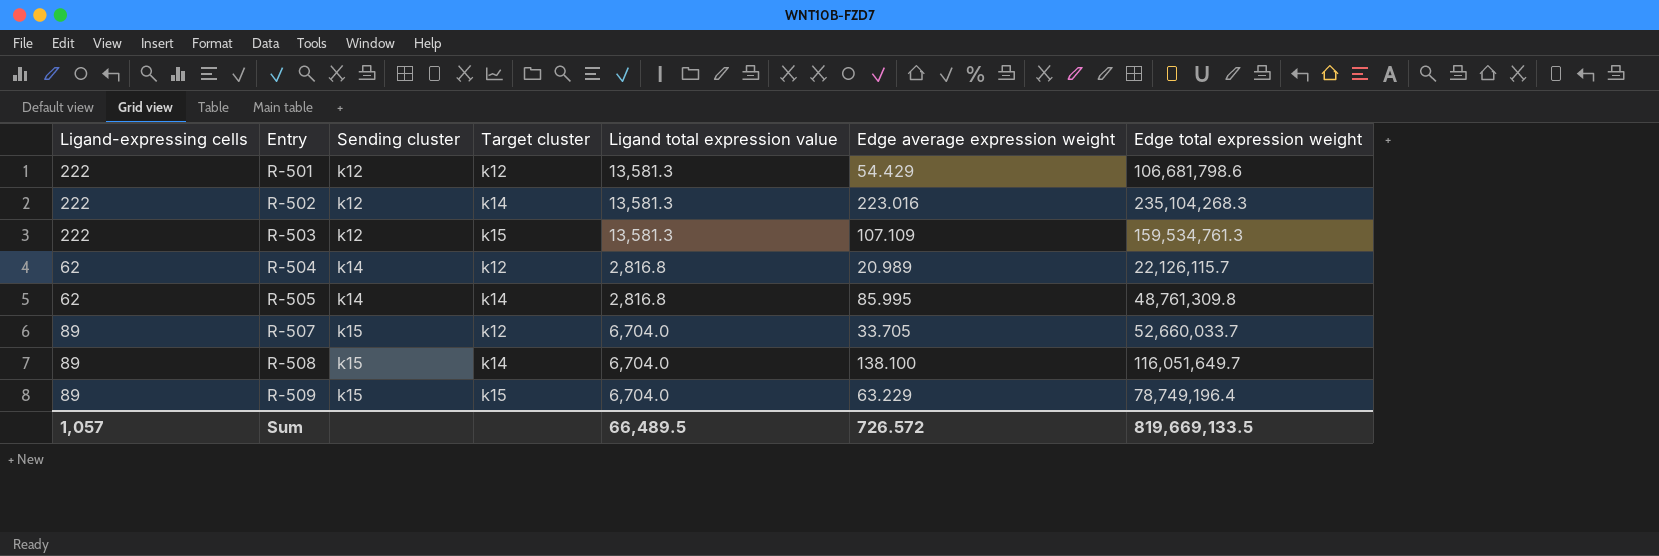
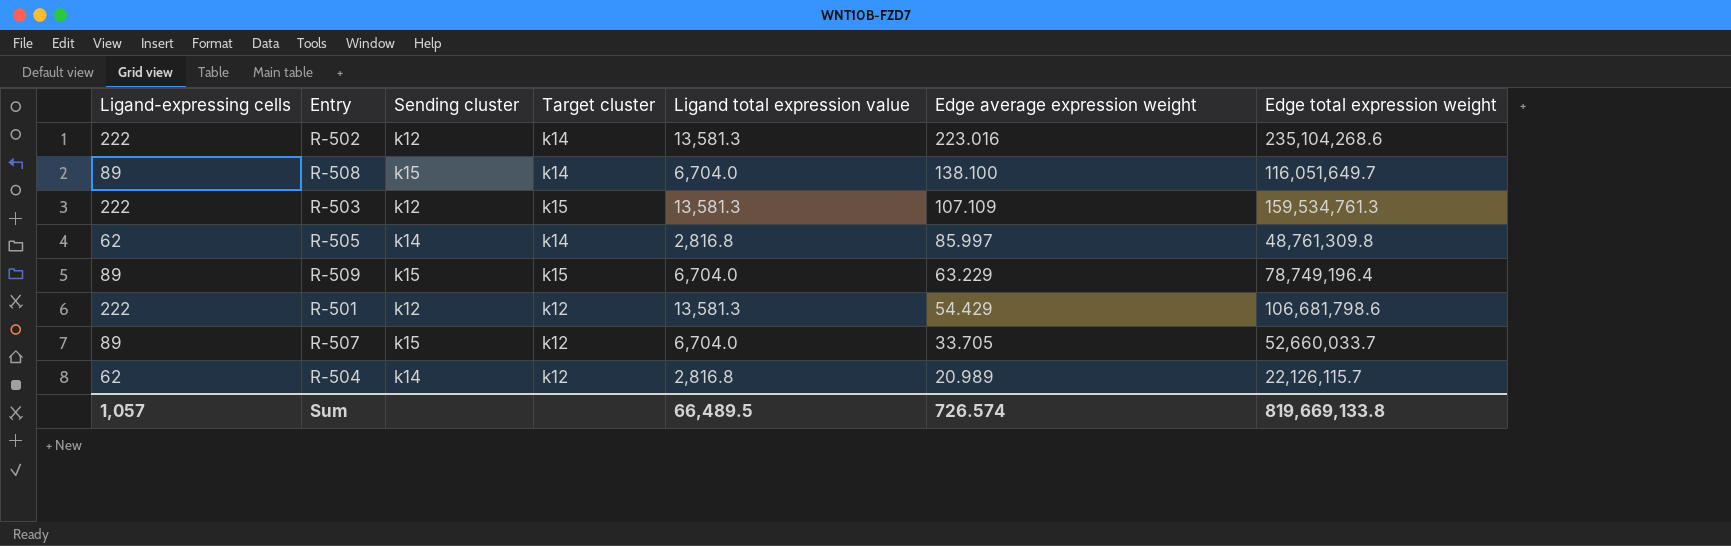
row order: Entry ascending -> Edge average expression weight descending
R-502 | Edge total expression weight: 235,104,268.3 -> 235,104,268.6
R-505 | Edge average expression weight: 85.995 -> 85.997
Sum | Edge average expression weight: 726.572 -> 726.574
Sum | Edge total expression weight: 819,669,133.5 -> 819,669,133.8

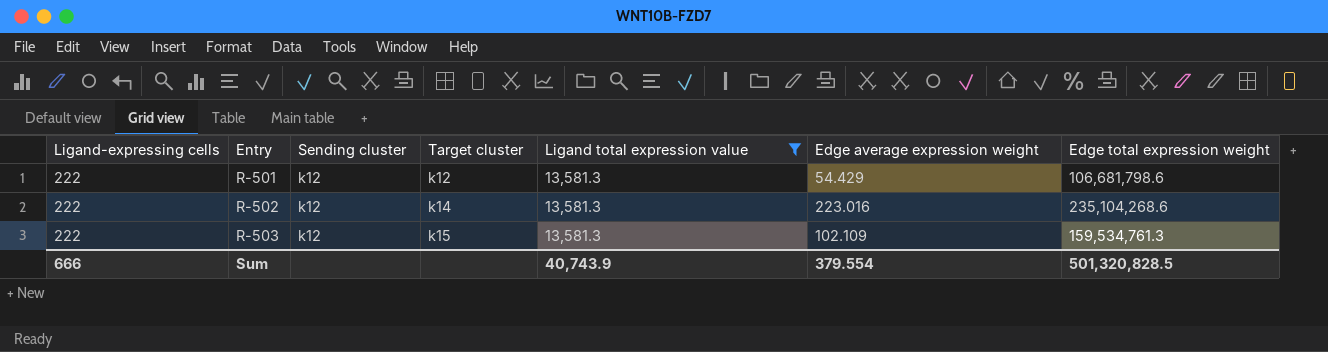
filter: none -> Ligand total expression value = 13,581.3
row order: Edge average expression weight descending -> Entry ascending
R-503 | Edge average expression weight: 107.109 -> 102.109
Sum | Ligand-expressing cells: 1,057 -> 666
Sum | Ligand total expression value: 66,489.5 -> 40,743.9
Sum | Edge average expression weight: 726.574 -> 379.554
Sum | Edge total expression weight: 819,669,133.8 -> 501,320,828.5

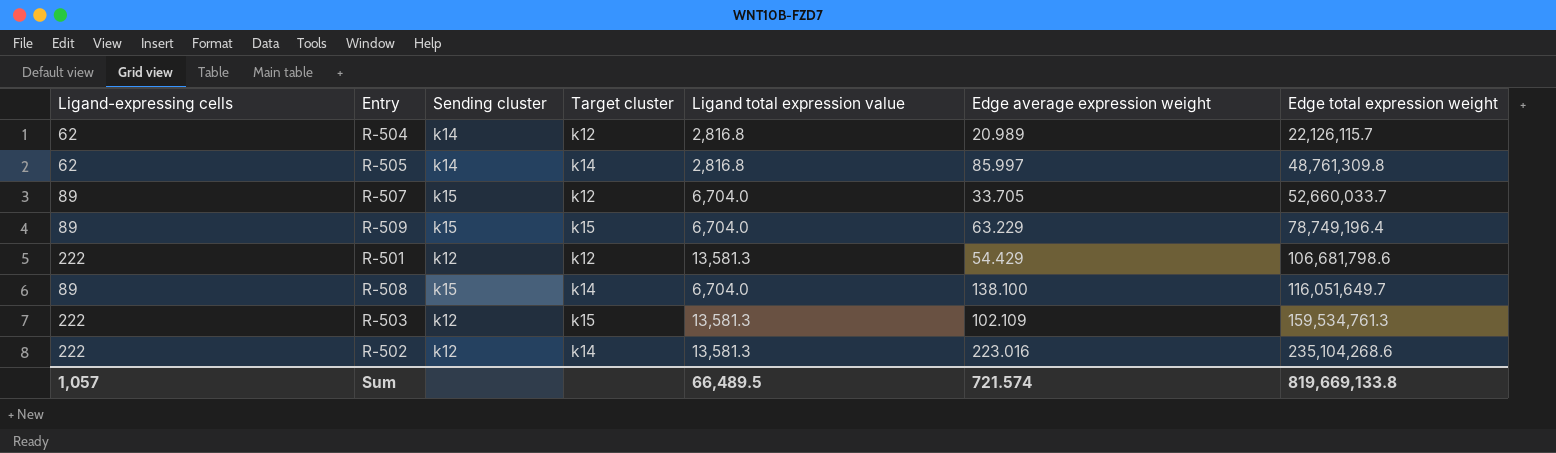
filter: Ligand total expression value = 13,581.3 -> none
row order: Entry ascending -> Edge total expression weight ascending
Sum | Ligand-expressing cells: 666 -> 1,057
Sum | Ligand total expression value: 40,743.9 -> 66,489.5
Sum | Edge average expression weight: 379.554 -> 721.574
Sum | Edge total expression weight: 501,320,828.5 -> 819,669,133.8

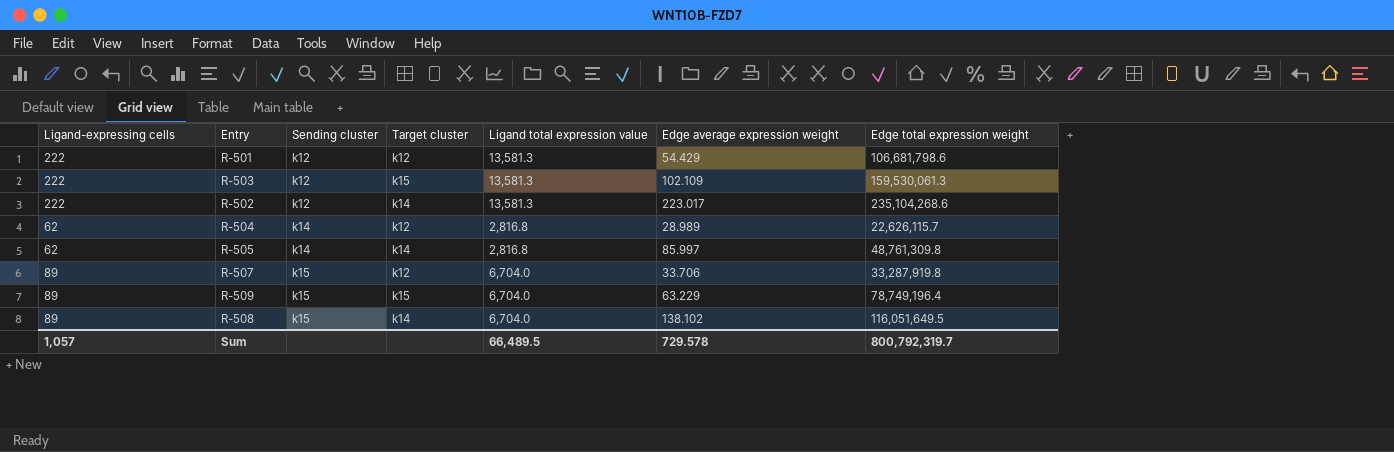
row order: Edge total expression weight ascending -> Sending cluster ascending
R-503 | Edge total expression weight: 159,534,761.3 -> 159,530,061.3
R-502 | Edge average expression weight: 223.016 -> 223.017
R-504 | Edge average expression weight: 20.989 -> 28.989
R-504 | Edge total expression weight: 22,126,115.7 -> 22,626,115.7
R-507 | Edge average expression weight: 33.705 -> 33.706
R-507 | Edge total expression weight: 52,660,033.7 -> 33,287,919.8
R-508 | Edge average expression weight: 138.100 -> 138.102
R-508 | Edge total expression weight: 116,051,649.7 -> 116,051,649.5
Sum | Edge average expression weight: 721.574 -> 729.578
Sum | Edge total expression weight: 819,669,133.8 -> 800,792,319.7

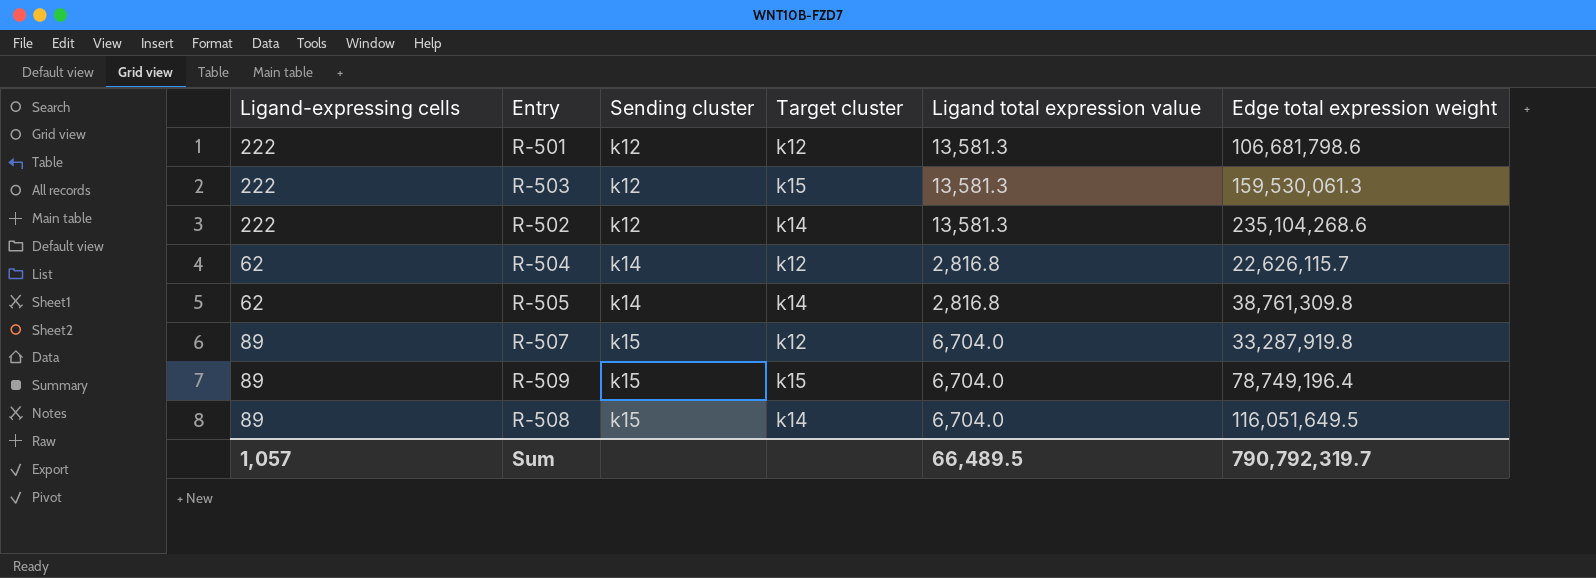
column Edge average expression weight | position: 6 -> none
R-505 | Edge total expression weight: 48,761,309.8 -> 38,761,309.8
Sum | Edge total expression weight: 800,792,319.7 -> 790,792,319.7

